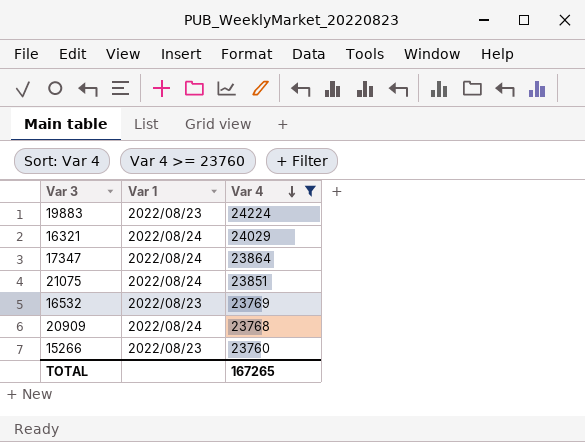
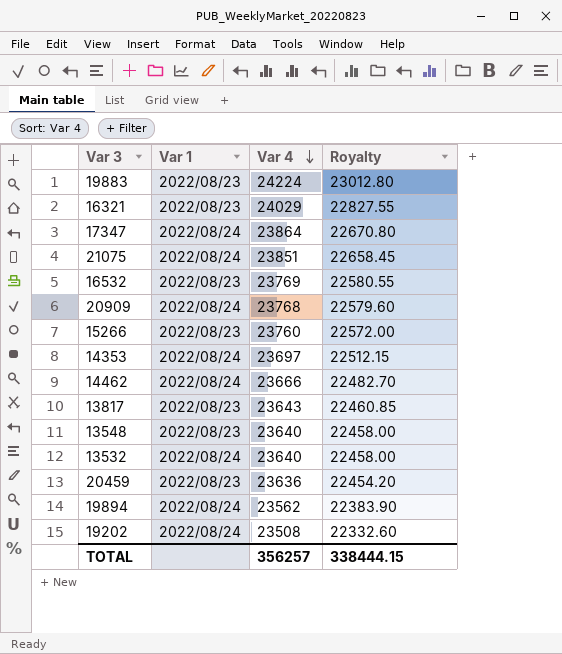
filter: Var 4 >= 23760 -> none
column Royalty | formula: none -> [Var 4] * 0.95
16321 | Var 1: 2022/08/24 -> 2022/08/23
TOTAL | Var 4: 167265 -> 356257

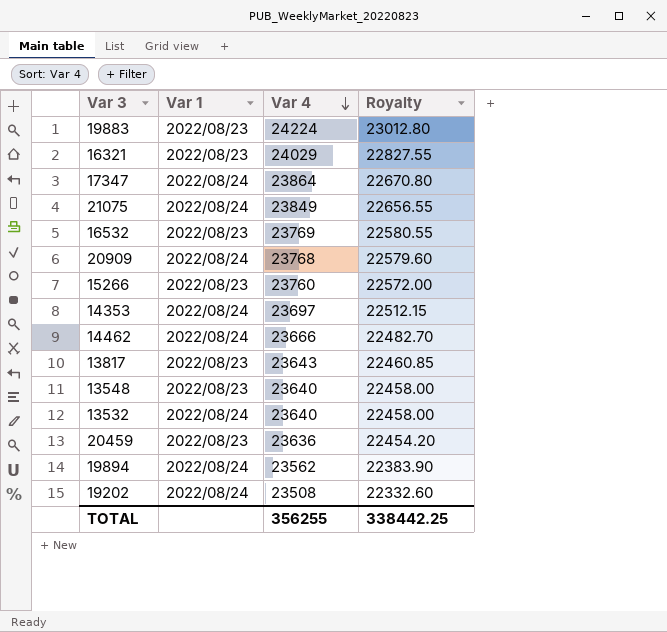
21075 | Var 4: 23851 -> 23849
21075 | Royalty: 22658.45 -> 22656.55
TOTAL | Var 4: 356257 -> 356255
TOTAL | Royalty: 338444.15 -> 338442.25

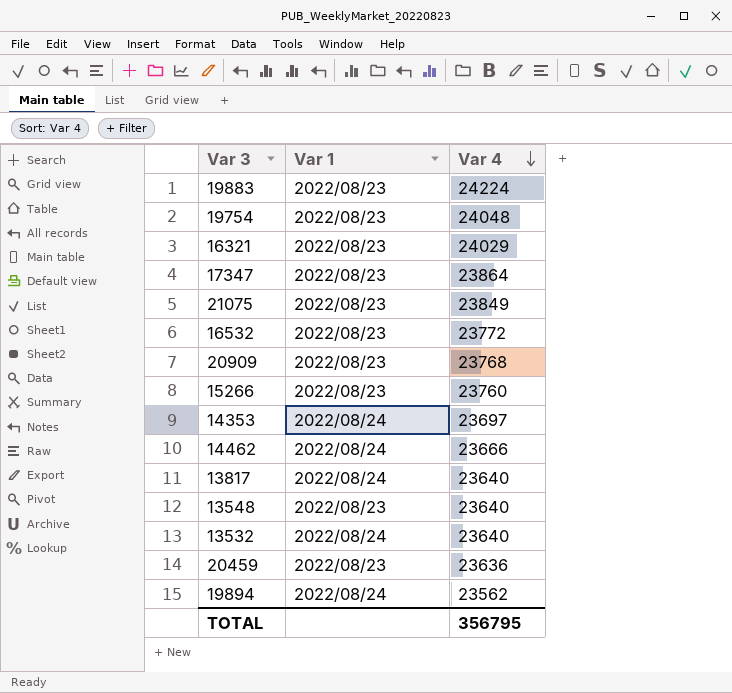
column Royalty | formula: [Var 4] * 0.95 -> none
row 19202: 2022/08/24 | 23508 | 22332.60 -> none
row 19754: none -> 2022/08/23 | 24048
17347 | Var 1: 2022/08/24 -> 2022/08/23
21075 | Var 1: 2022/08/24 -> 2022/08/23
16532 | Var 4: 23769 -> 23772
20909 | Var 1: 2022/08/24 -> 2022/08/23
13817 | Var 1: 2022/08/23 -> 2022/08/24
13817 | Var 4: 23643 -> 23640
TOTAL | Var 4: 356255 -> 356795

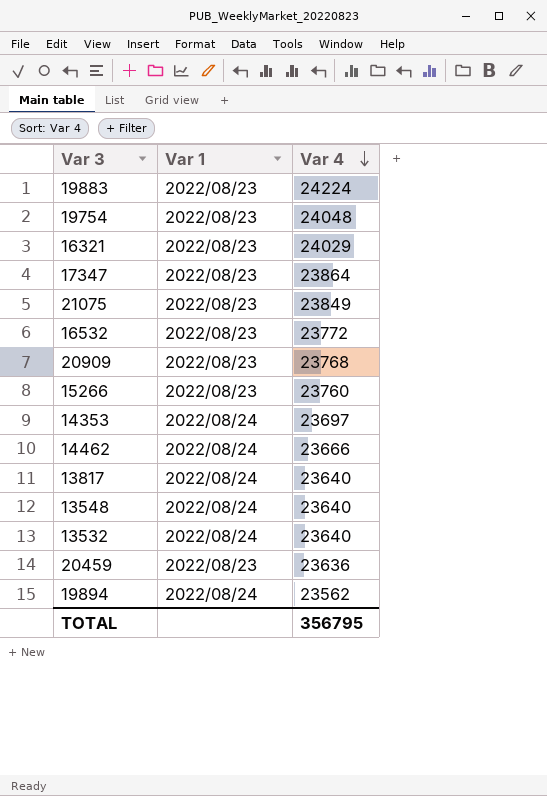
13548 | Var 1: 2022/08/23 -> 2022/08/24

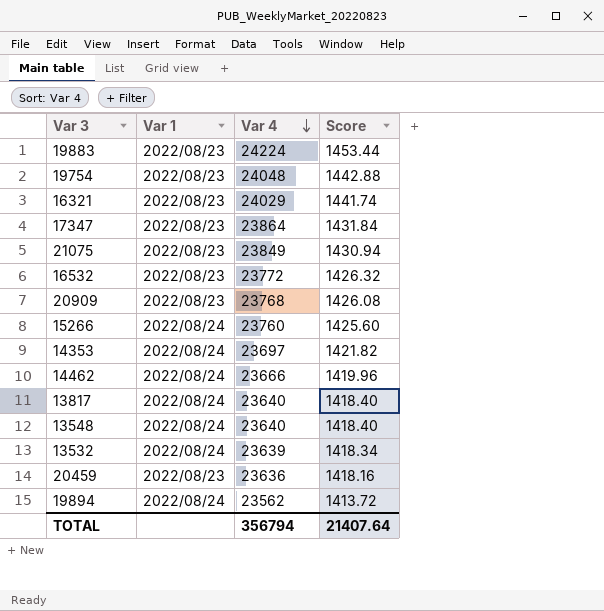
column Score | formula: none -> [Var 4] * 0.06
15266 | Var 1: 2022/08/23 -> 2022/08/24
13532 | Var 4: 23640 -> 23639
TOTAL | Var 4: 356795 -> 356794

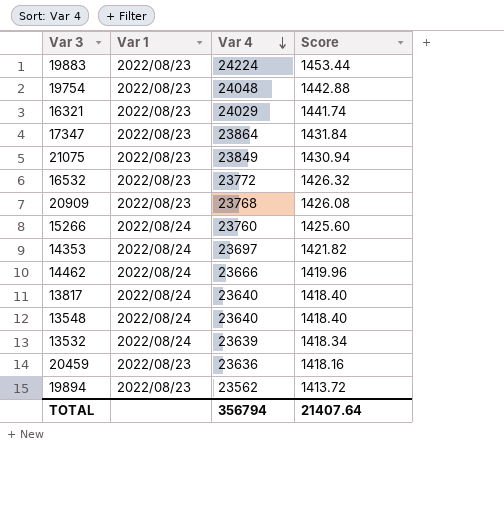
19894 | Var 1: 2022/08/24 -> 2022/08/23

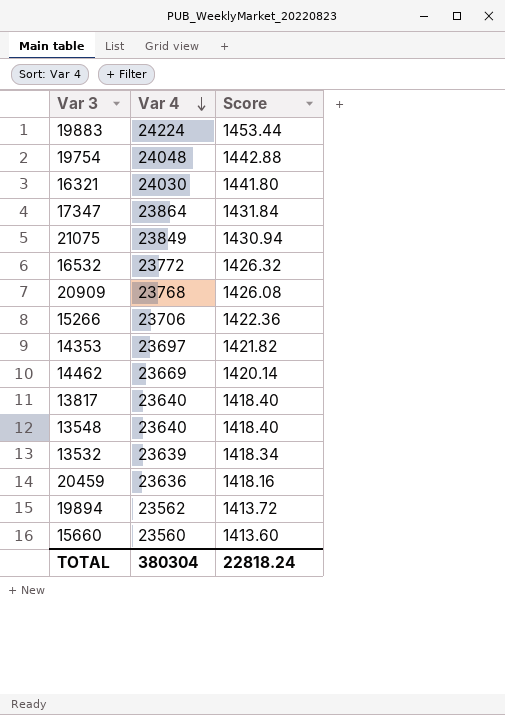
column Var 1 | position: 2 -> none
16321 | Var 4: 24029 -> 24030
16321 | Score: 1441.74 -> 1441.80
15266 | Var 4: 23760 -> 23706
15266 | Score: 1425.60 -> 1422.36
14462 | Var 4: 23666 -> 23669
14462 | Score: 1419.96 -> 1420.14
row 15660: none -> 23560 | 1413.60
TOTAL | Var 4: 356794 -> 380304
TOTAL | Score: 21407.64 -> 22818.24

